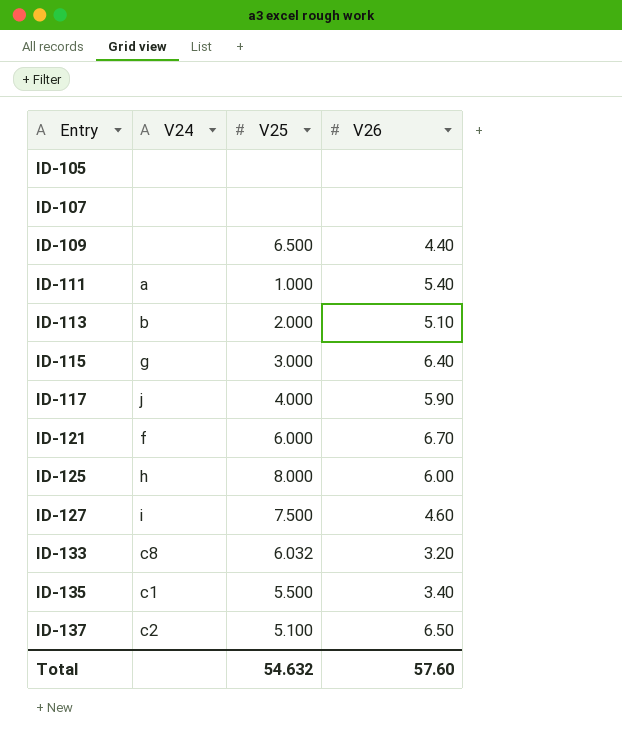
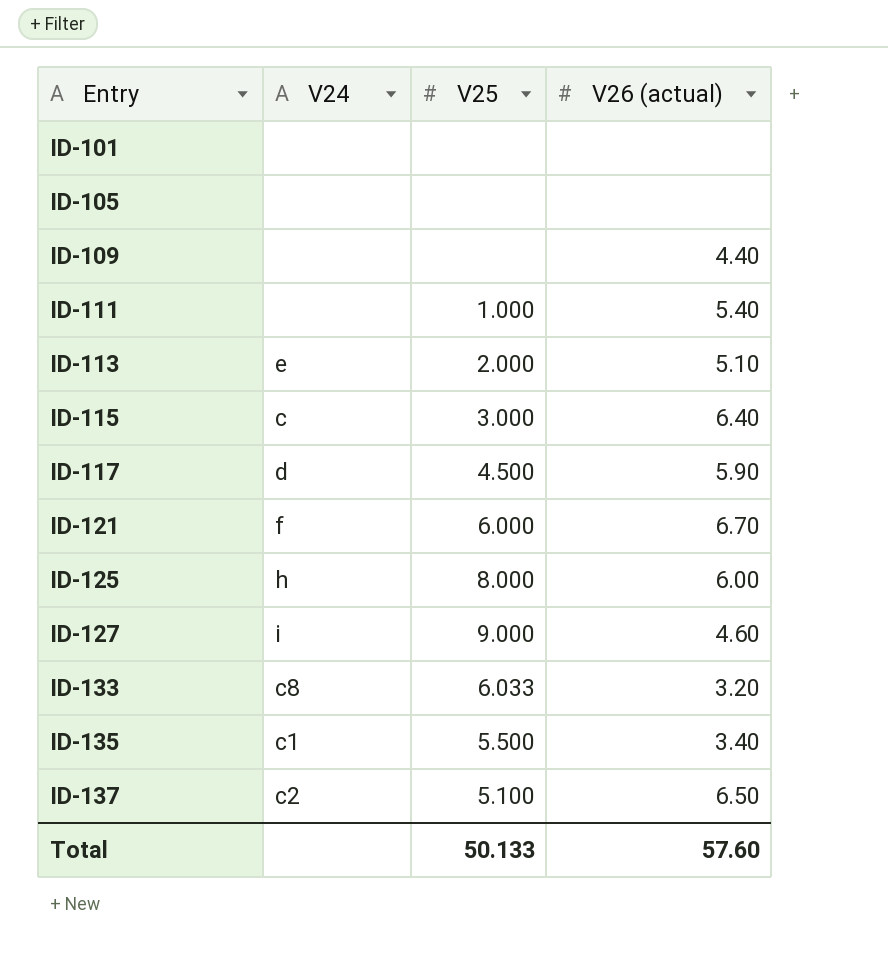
column name: V26 -> V26 (actual)
row ID-107: none | none | none -> none
row ID-101: none -> none | none | none
ID-109 | V25: 6.500 -> none
ID-111 | V24: a -> none
ID-113 | V24: b -> e
ID-115 | V24: g -> c
ID-117 | V24: j -> d
ID-117 | V25: 4.000 -> 4.500
ID-127 | V25: 7.500 -> 9.000
ID-133 | V25: 6.032 -> 6.033
Total | V25: 54.632 -> 50.133

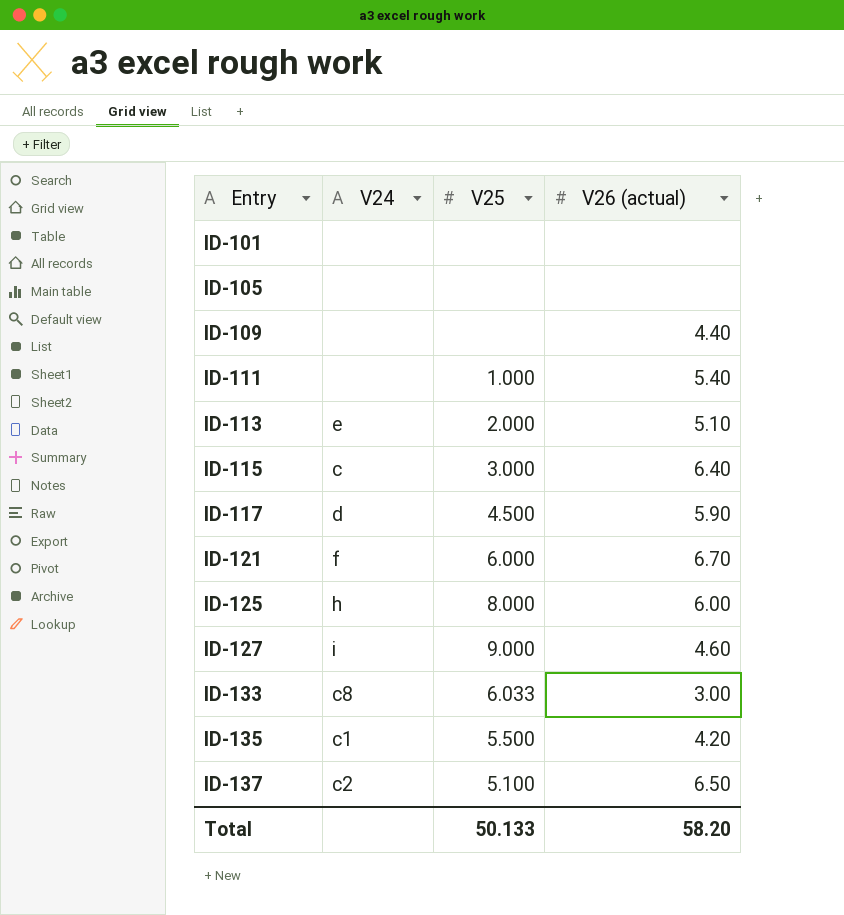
ID-133 | V26 (actual): 3.20 -> 3.00
ID-135 | V26 (actual): 3.40 -> 4.20
Total | V26 (actual): 57.60 -> 58.20

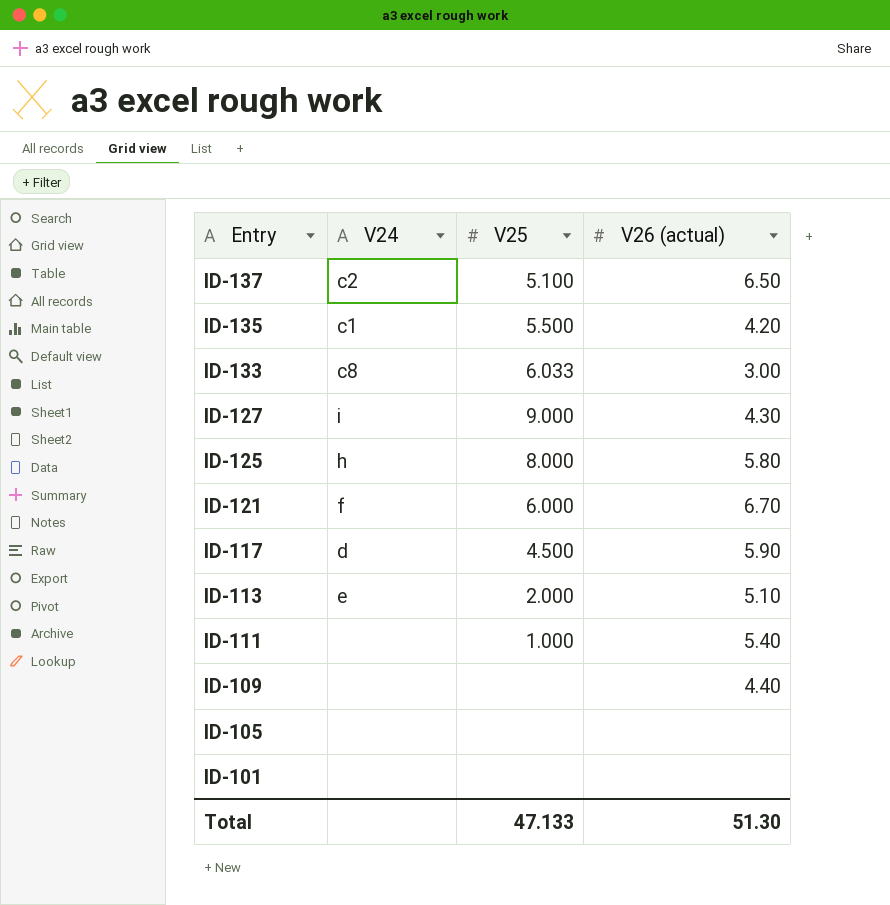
row order: Entry ascending -> Entry descending
row ID-115: c | 3.000 | 6.40 -> none
ID-127 | V26 (actual): 4.60 -> 4.30
ID-125 | V26 (actual): 6.00 -> 5.80
Total | V25: 50.133 -> 47.133
Total | V26 (actual): 58.20 -> 51.30

